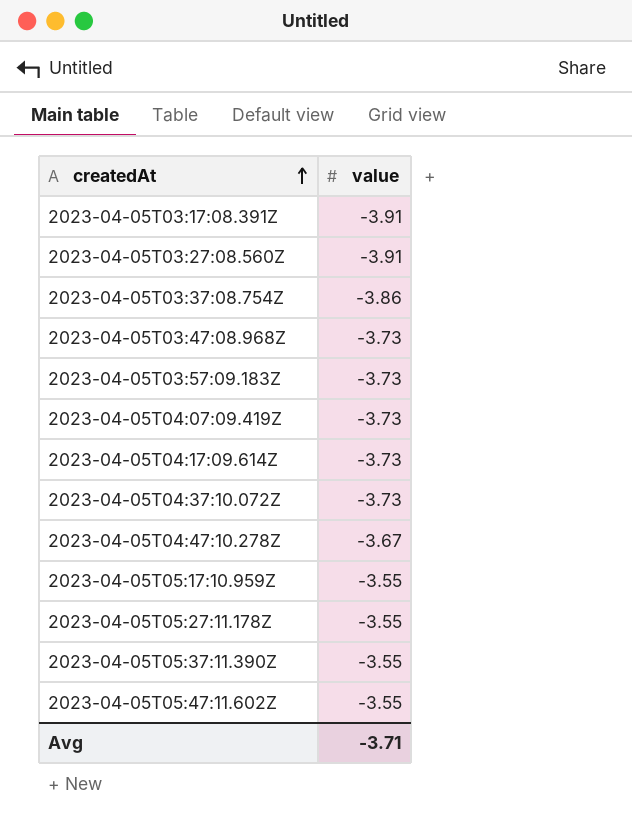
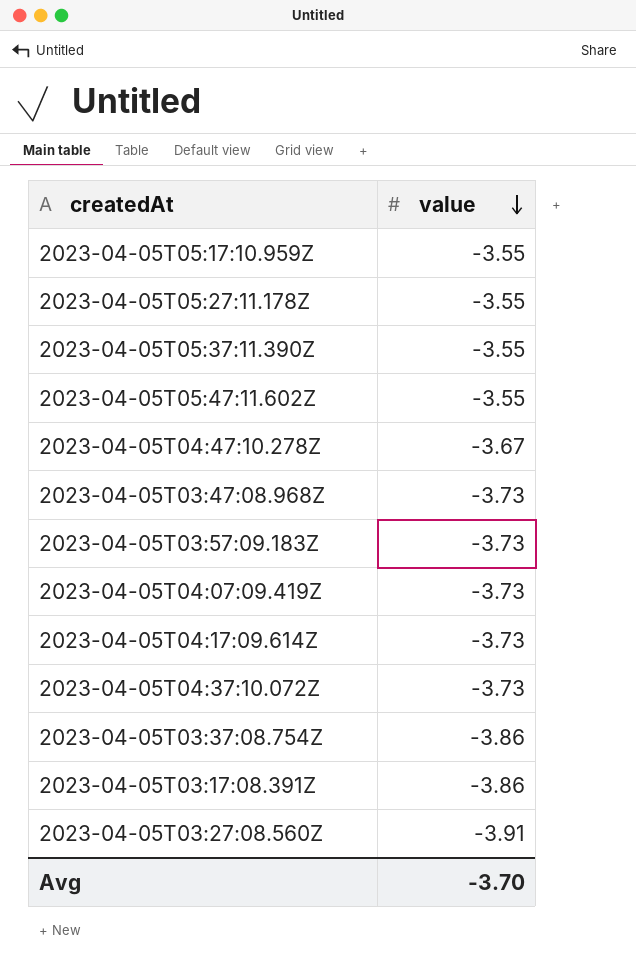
row order: createdAt ascending -> value descending
2023-04-05T03:17:08.391Z | value: -3.91 -> -3.86
Avg | value: -3.71 -> -3.70

